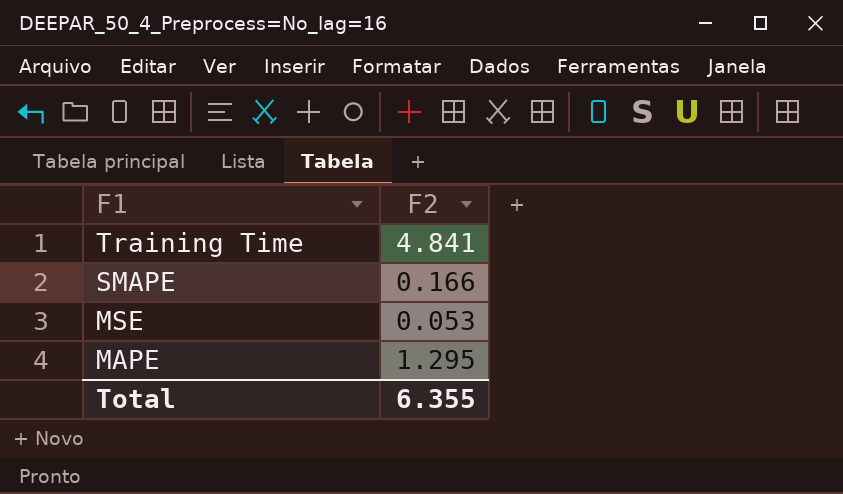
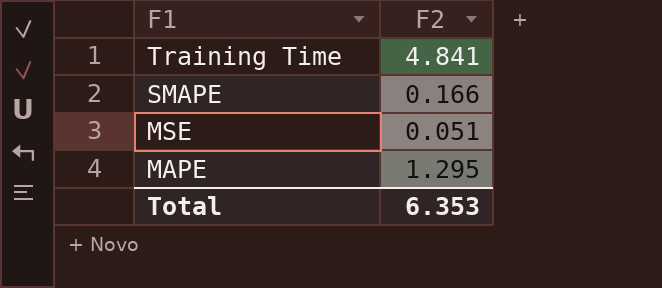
MSE | F2: 0.053 -> 0.051
Total | F2: 6.355 -> 6.353

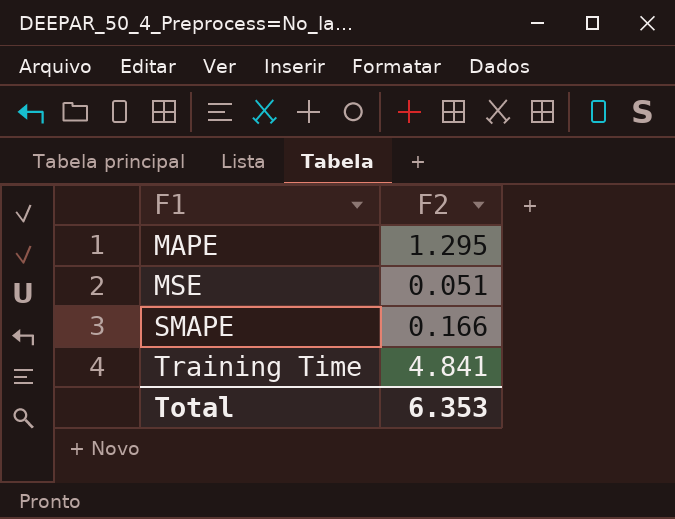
row order: F1 descending -> F1 ascending

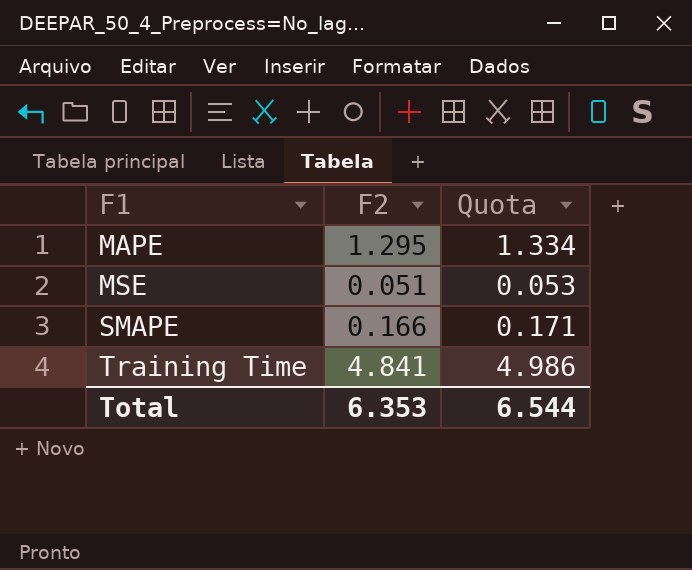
column Quota | formula: none -> [F2] * 1.03

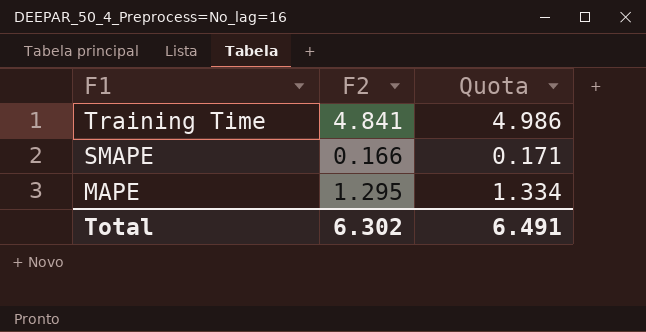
row order: F1 ascending -> F1 descending
row MSE: 0.051 | 0.053 -> none
Total | F2: 6.353 -> 6.302
Total | Quota: 6.544 -> 6.491

